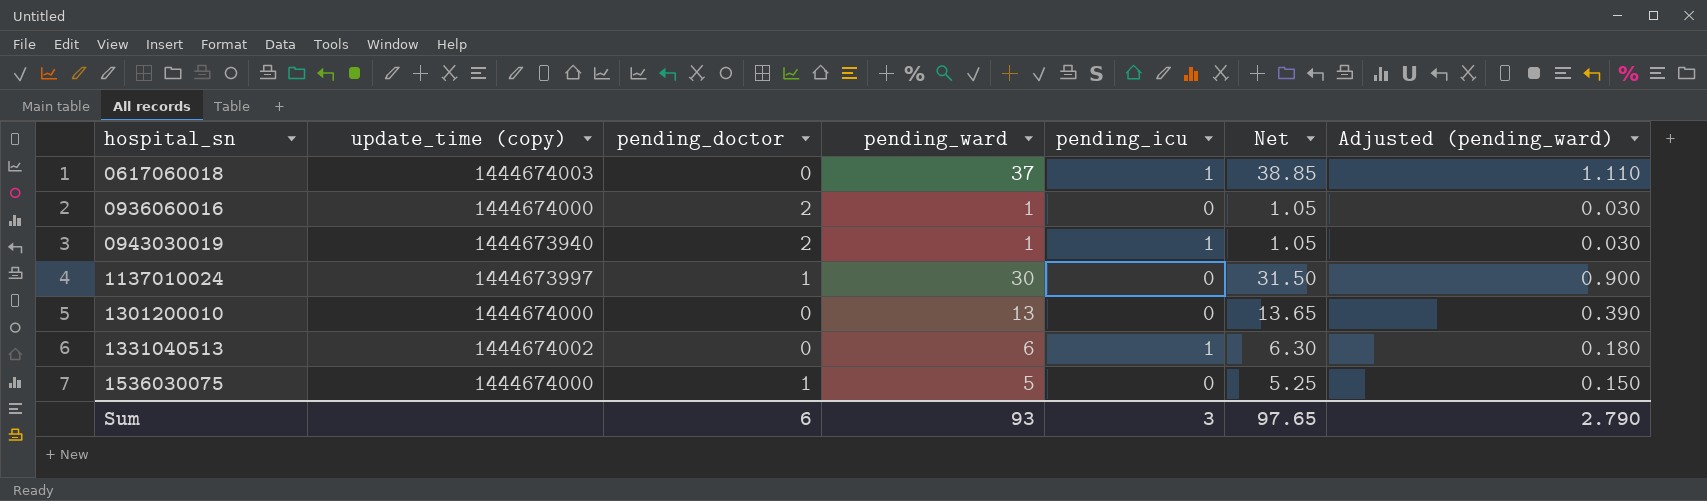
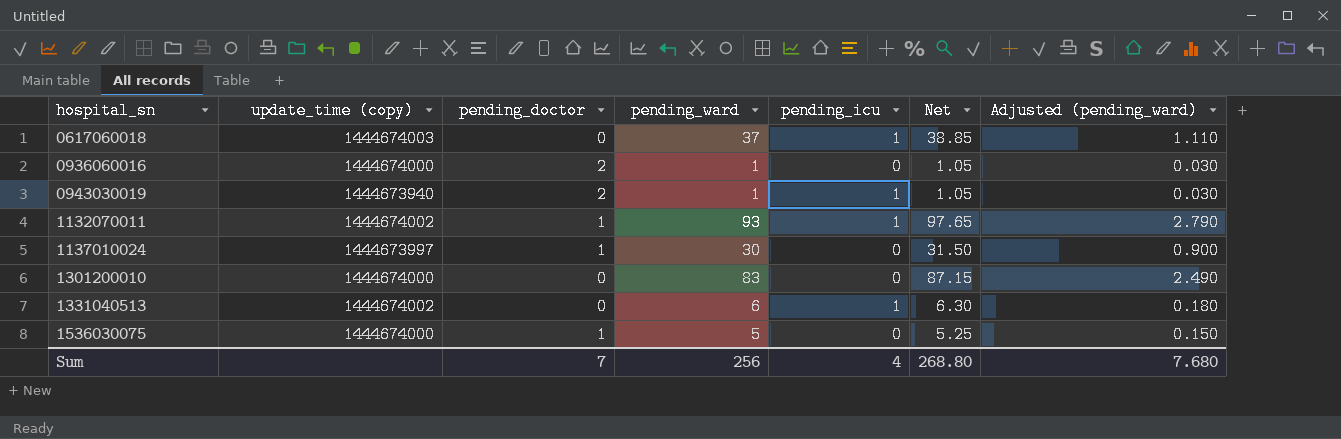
row 1132070011: none -> 1444674002 | 1 | 93 | 1 | 97.65 | 2.790
1301200010 | pending_ward: 13 -> 83
1301200010 | Net: 13.65 -> 87.15
1301200010 | Adjusted (pending_ward): 0.390 -> 2.490
Sum | pending_doctor: 6 -> 7
Sum | pending_ward: 93 -> 256
Sum | pending_icu: 3 -> 4
Sum | Net: 97.65 -> 268.80
Sum | Adjusted (pending_ward): 2.790 -> 7.680

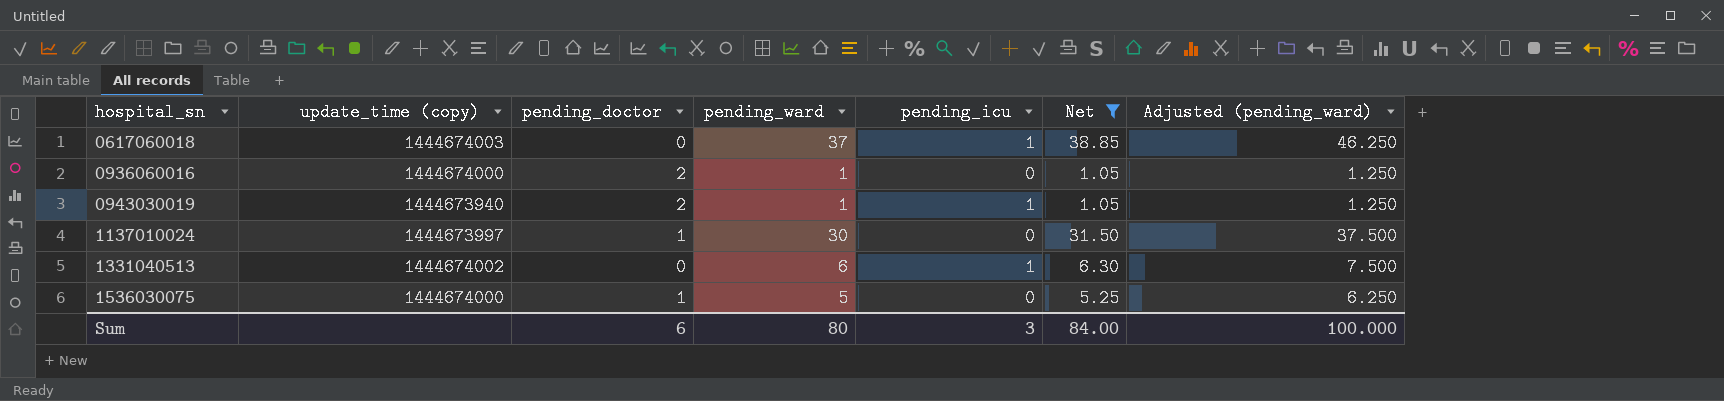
filter: none -> Net <= 38.85
column Adjusted (pending_ward) | formula: [pending_ward] * 0.03 -> [pending_ward] * 1.25
Sum | pending_doctor: 7 -> 6
Sum | pending_ward: 256 -> 80
Sum | pending_icu: 4 -> 3
Sum | Net: 268.80 -> 84.00
Sum | Adjusted (pending_ward): 7.680 -> 100.000

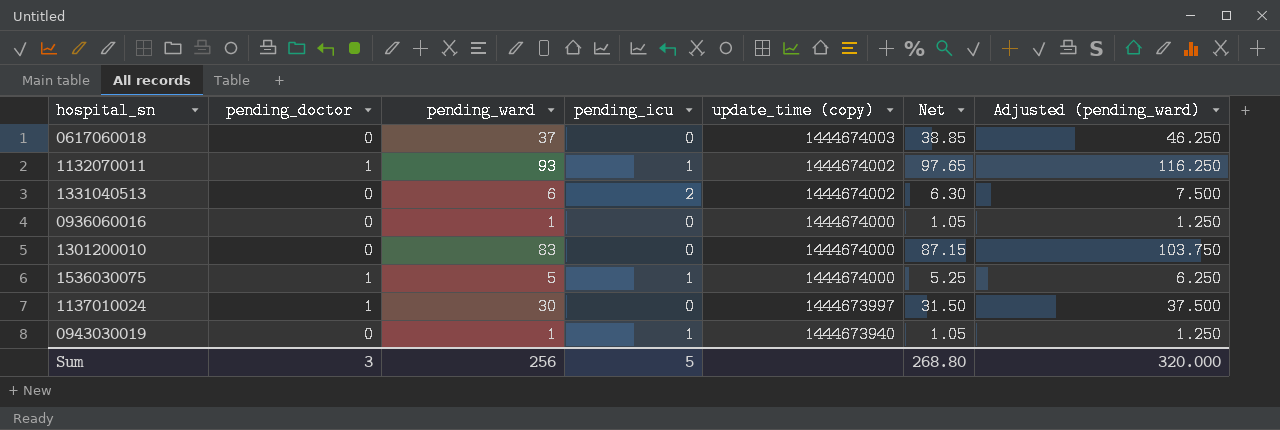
filter: Net <= 38.85 -> none
row order: hospital_sn ascending -> update_time (copy) descending
column update_time (copy) | position: 2 -> 5
0617060018 | pending_icu: 1 -> 0
1331040513 | pending_icu: 1 -> 2
0936060016 | pending_doctor: 2 -> 0
1536030075 | pending_icu: 0 -> 1
0943030019 | pending_doctor: 2 -> 0
Sum | pending_doctor: 6 -> 3
Sum | pending_ward: 80 -> 256
Sum | pending_icu: 3 -> 5
Sum | Net: 84.00 -> 268.80
Sum | Adjusted (pending_ward): 100.000 -> 320.000

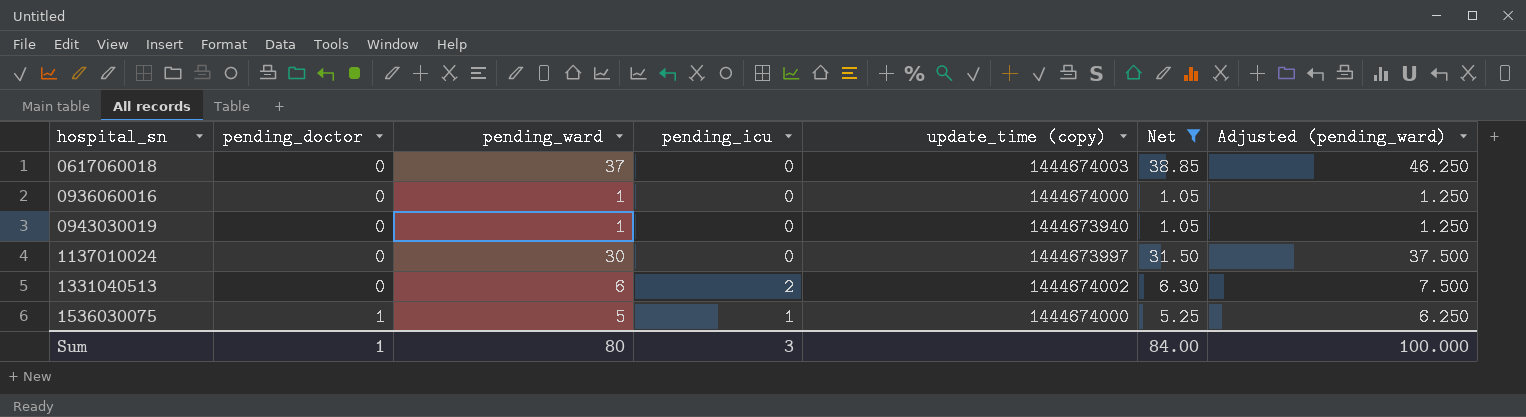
filter: none -> Net <= 38.85
row order: update_time (copy) descending -> hospital_sn ascending
0943030019 | pending_icu: 1 -> 0
1137010024 | pending_doctor: 1 -> 0
Sum | pending_doctor: 3 -> 1
Sum | pending_ward: 256 -> 80
Sum | pending_icu: 5 -> 3
Sum | Net: 268.80 -> 84.00
Sum | Adjusted (pending_ward): 320.000 -> 100.000

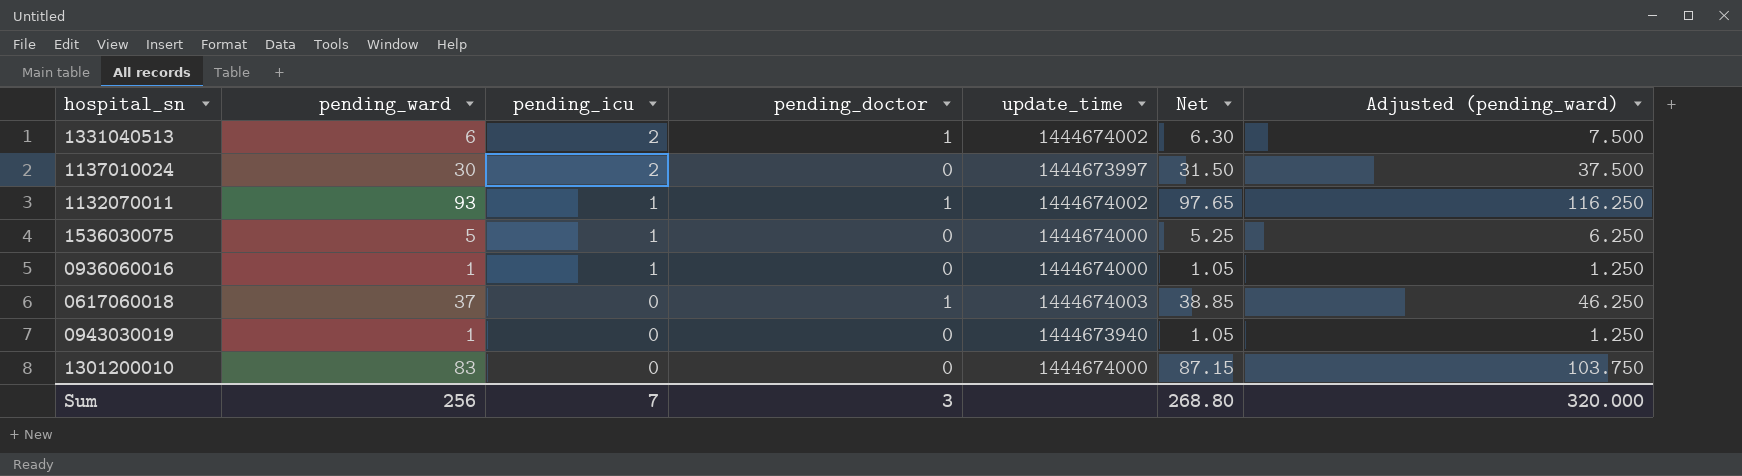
filter: Net <= 38.85 -> none
row order: hospital_sn ascending -> pending_icu descending
column pending_doctor | position: 2 -> 4
column name: update_time (copy) -> update_time
1331040513 | pending_doctor: 0 -> 1
1137010024 | pending_icu: 0 -> 2
1536030075 | pending_doctor: 1 -> 0
0936060016 | pending_icu: 0 -> 1
0617060018 | pending_doctor: 0 -> 1
Sum | pending_ward: 80 -> 256
Sum | pending_icu: 3 -> 7
Sum | pending_doctor: 1 -> 3
Sum | Net: 84.00 -> 268.80
Sum | Adjusted (pending_ward): 100.000 -> 320.000

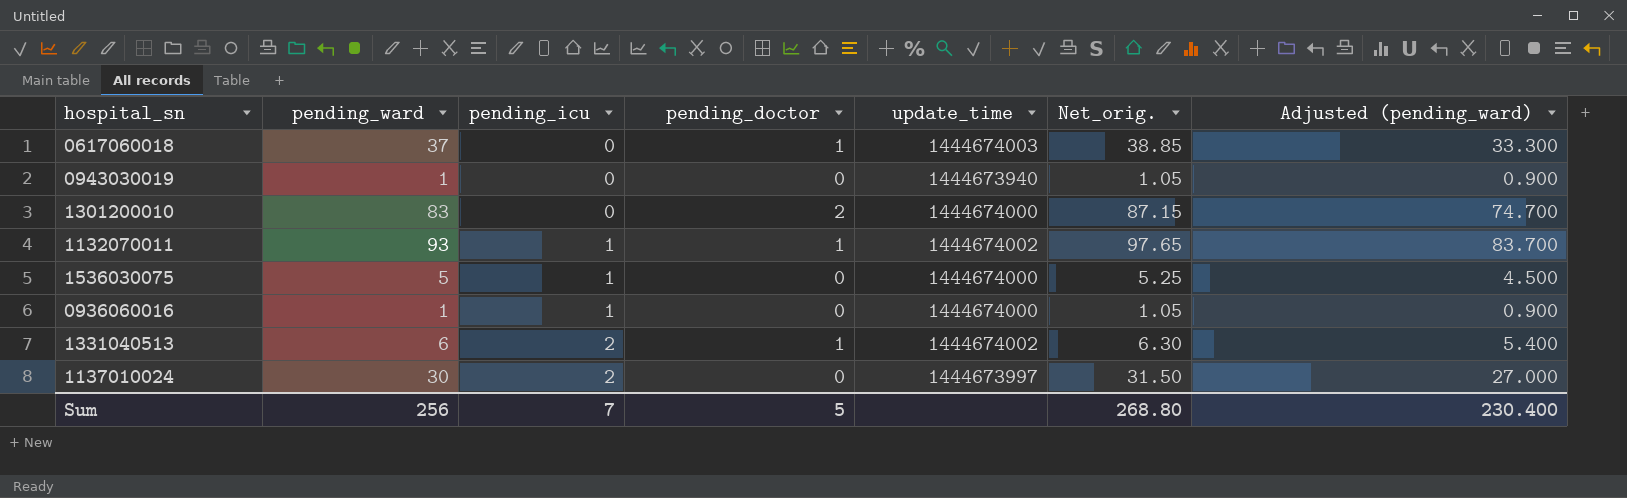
row order: pending_icu descending -> pending_icu ascending
column name: Net -> Net_orig.
column Adjusted (pending_ward) | formula: [pending_ward] * 1.25 -> [pending_ward] * 0.9
1301200010 | pending_doctor: 0 -> 2
Sum | pending_doctor: 3 -> 5
Sum | Adjusted (pending_ward): 320.000 -> 230.400

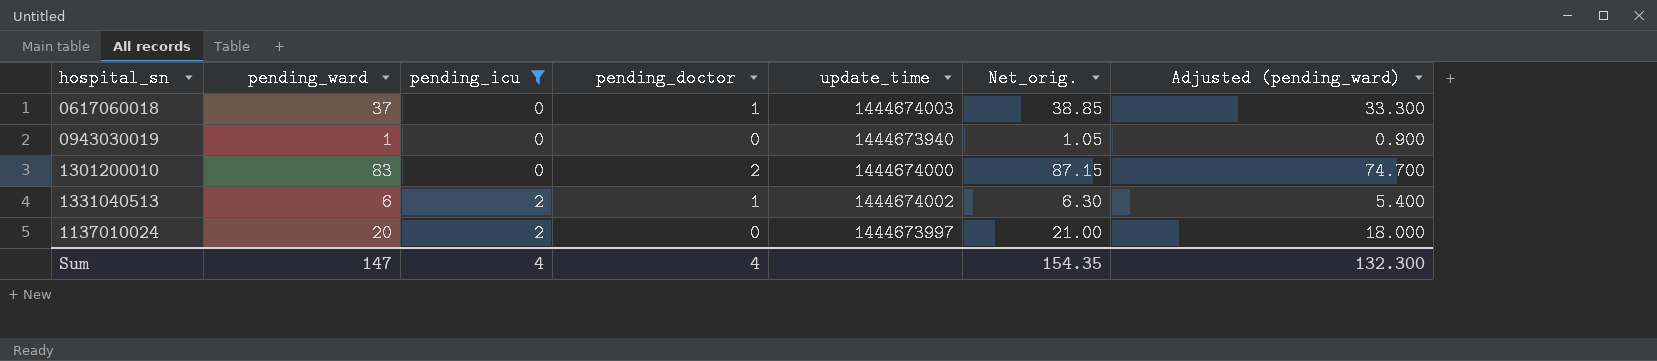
filter: none -> pending_icu != 1
1137010024 | pending_ward: 30 -> 20
1137010024 | Net_orig.: 31.50 -> 21.00
1137010024 | Adjusted (pending_ward): 27.000 -> 18.000
Sum | pending_ward: 256 -> 147
Sum | pending_icu: 7 -> 4
Sum | pending_doctor: 5 -> 4
Sum | Net_orig.: 268.80 -> 154.35
Sum | Adjusted (pending_ward): 230.400 -> 132.300

